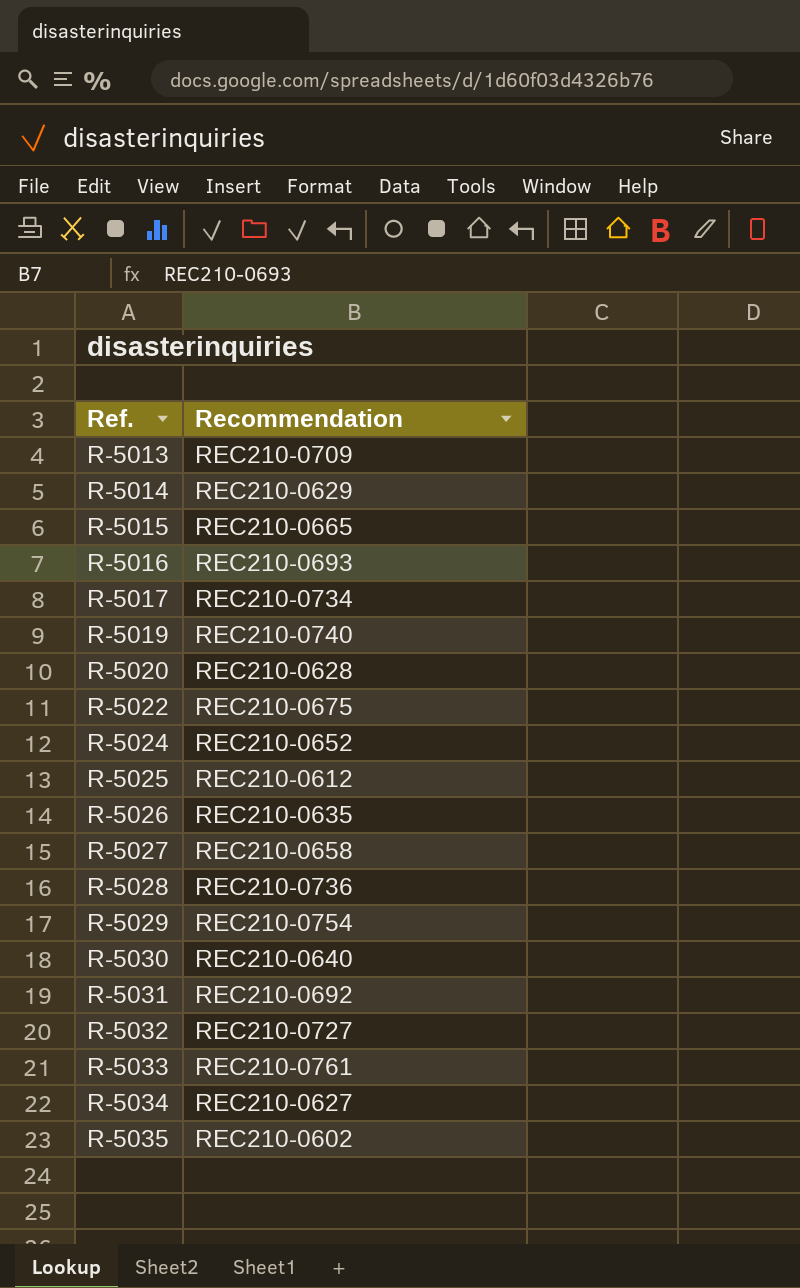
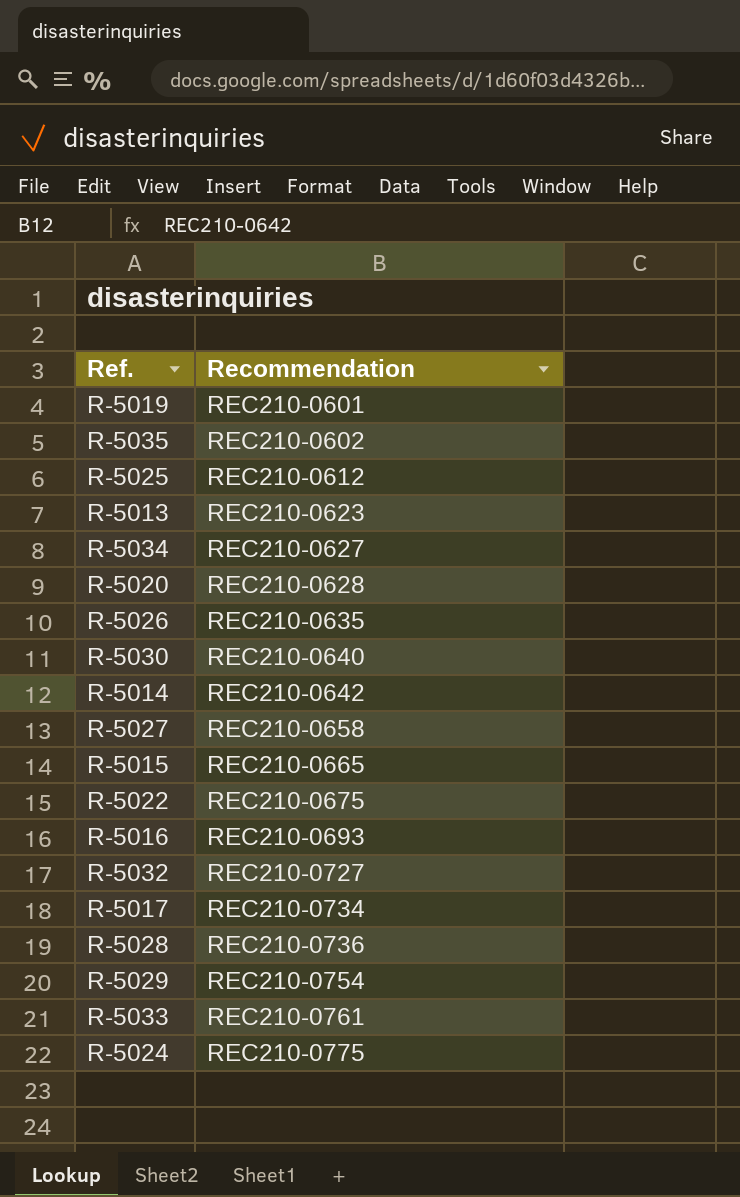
row order: Ref. ascending -> Recommendation ascending
row R-5031: REC210-0692 -> none
R-5019 | Recommendation: REC210-0740 -> REC210-0601
R-5013 | Recommendation: REC210-0709 -> REC210-0623
R-5014 | Recommendation: REC210-0629 -> REC210-0642
R-5024 | Recommendation: REC210-0652 -> REC210-0775

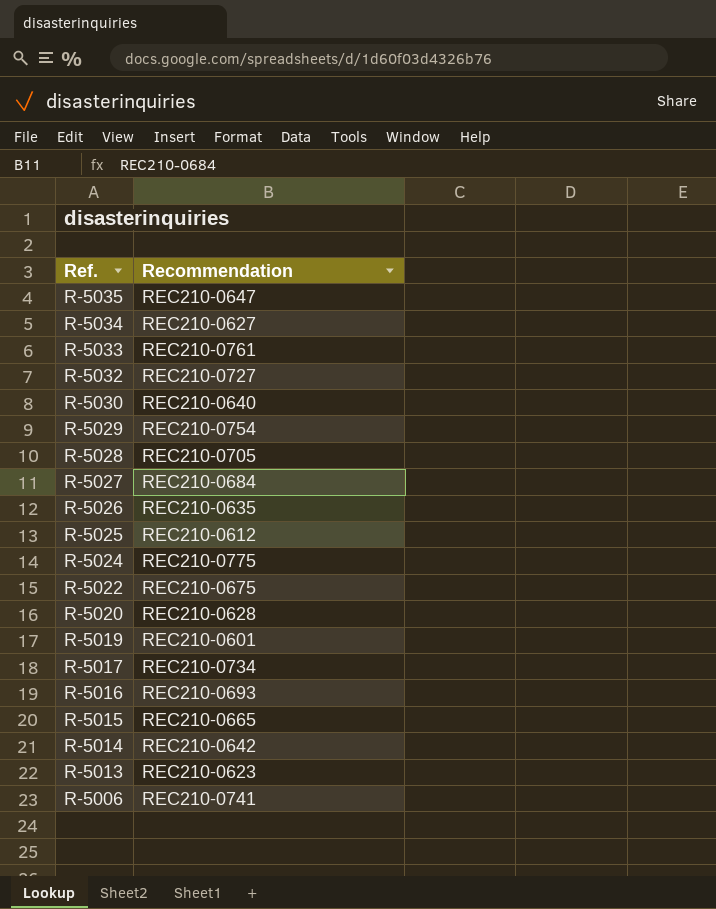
row order: Recommendation ascending -> Ref. descending
R-5035 | Recommendation: REC210-0602 -> REC210-0647
R-5028 | Recommendation: REC210-0736 -> REC210-0705
R-5027 | Recommendation: REC210-0658 -> REC210-0684
row R-5006: none -> REC210-0741

